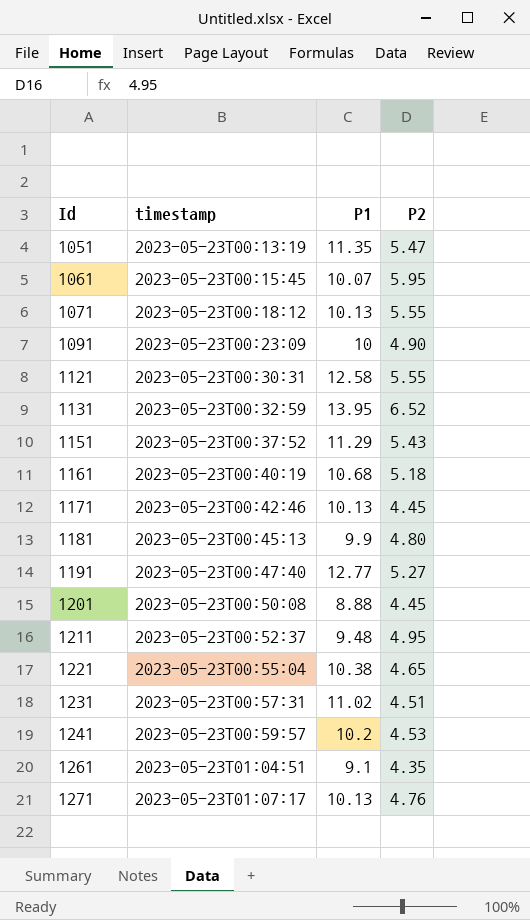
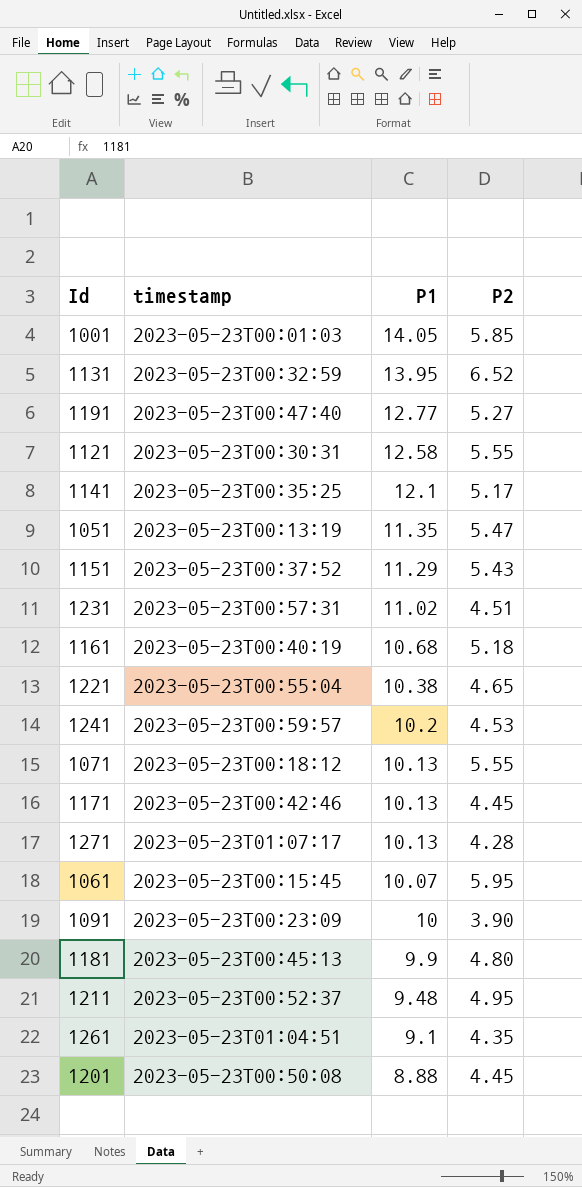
row order: Id ascending -> P1 descending
row 1001: none -> 2023-05-23T00:01:03 | 14.05 | 5.85
row 1141: none -> 2023-05-23T00:35:25 | 12.1 | 5.17
1271 | P2: 4.76 -> 4.28
1091 | P2: 4.90 -> 3.90

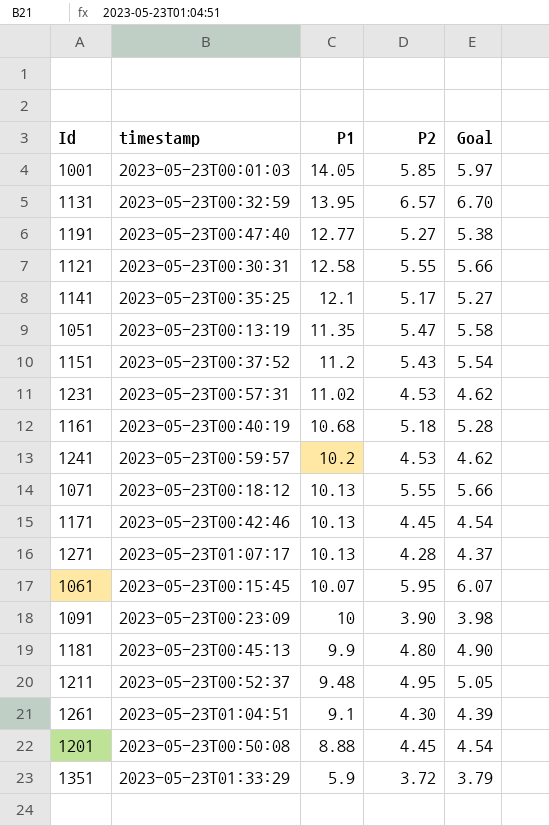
column Goal | formula: none -> [P2] * 1.02
row 1221: 2023-05-23T00:55:04 | 10.38 | 4.65 -> none
1131 | P2: 6.52 -> 6.57
1151 | P1: 11.29 -> 11.2
1231 | P2: 4.51 -> 4.53
1261 | P2: 4.35 -> 4.30
row 1351: none -> 2023-05-23T01:33:29 | 5.9 | 3.72 | 3.79

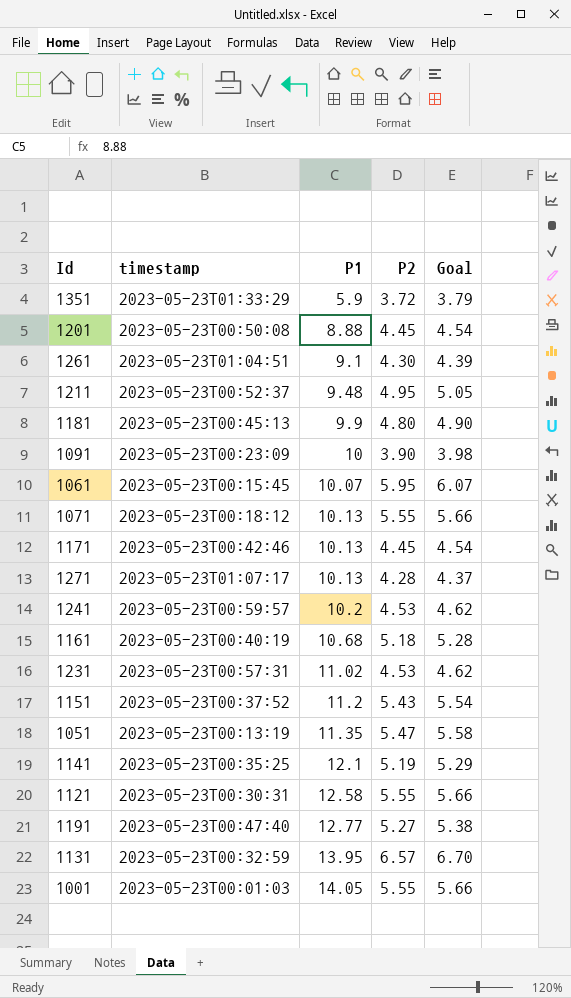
row order: P1 descending -> P1 ascending
1141 | P2: 5.17 -> 5.19
1141 | Goal: 5.27 -> 5.29
1001 | P2: 5.85 -> 5.55
1001 | Goal: 5.97 -> 5.66

